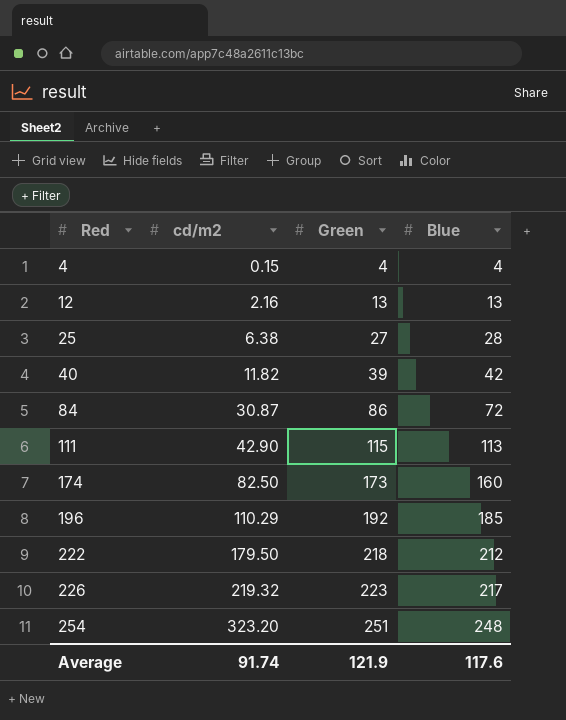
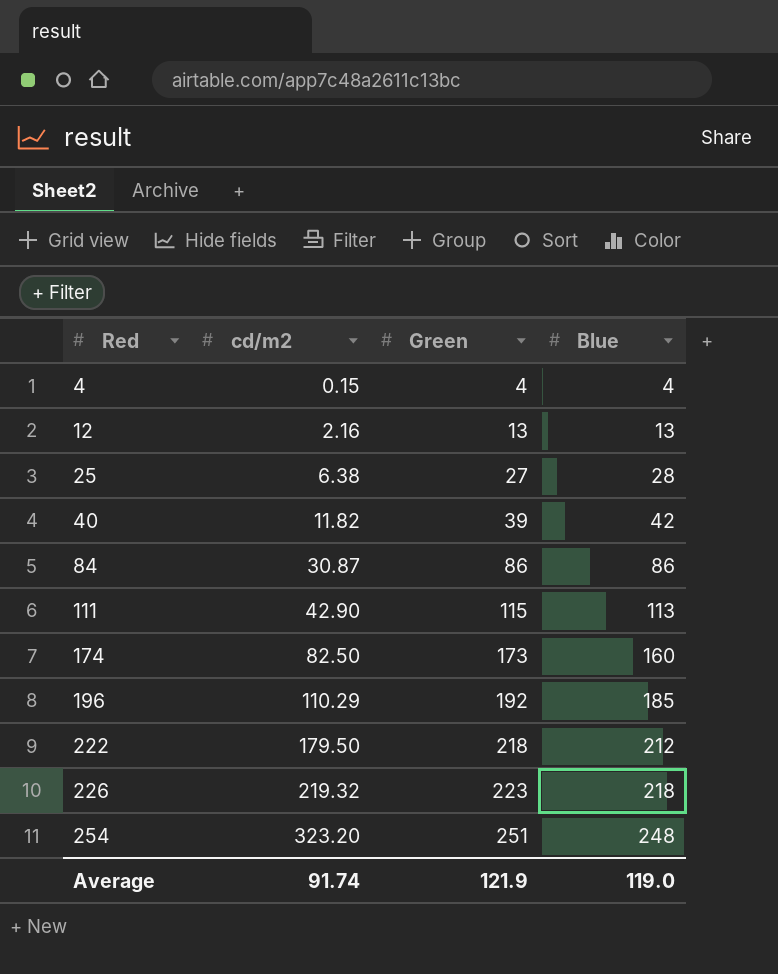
84 | Blue: 72 -> 86
226 | Blue: 217 -> 218
Average | Blue: 117.6 -> 119.0

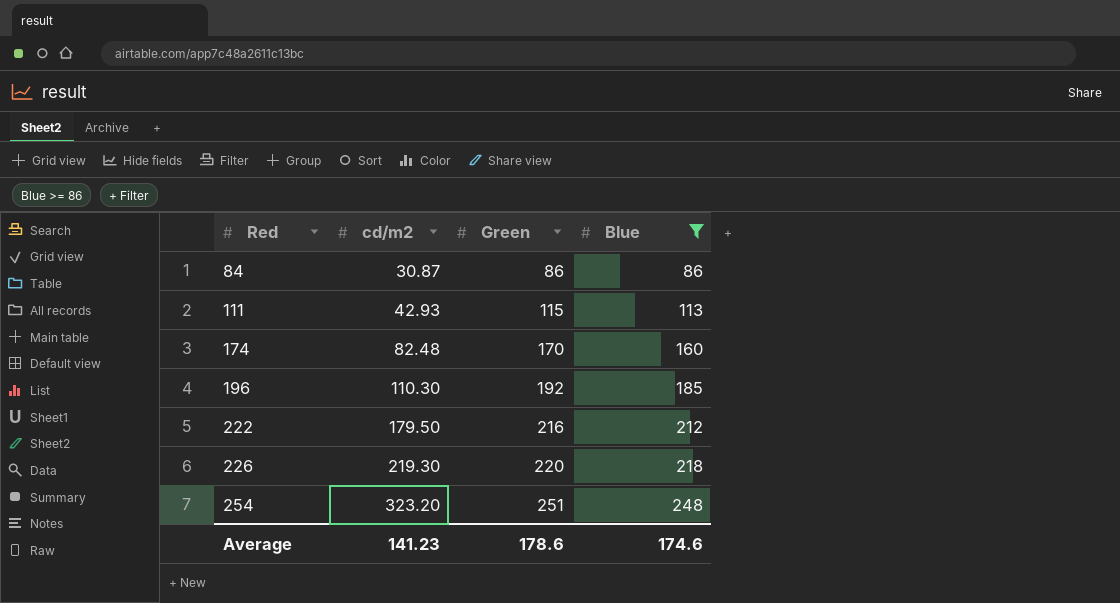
filter: none -> Blue >= 86
111 | cd/m2: 42.90 -> 42.93
174 | cd/m2: 82.50 -> 82.48
174 | Green: 173 -> 170
196 | cd/m2: 110.29 -> 110.30
222 | Green: 218 -> 216
226 | cd/m2: 219.32 -> 219.30
226 | Green: 223 -> 220
Average | cd/m2: 91.74 -> 141.23
Average | Green: 121.9 -> 178.6
Average | Blue: 119.0 -> 174.6

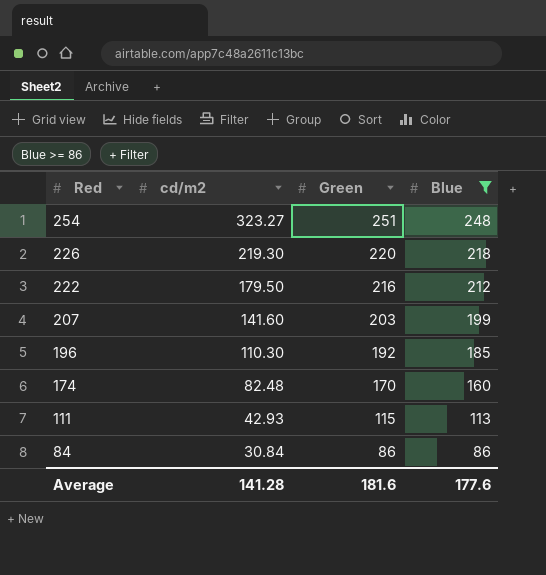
row order: Red ascending -> Red descending
254 | cd/m2: 323.20 -> 323.27
row 207: none -> 141.60 | 203 | 199
84 | cd/m2: 30.87 -> 30.84
Average | cd/m2: 141.23 -> 141.28
Average | Green: 178.6 -> 181.6
Average | Blue: 174.6 -> 177.6

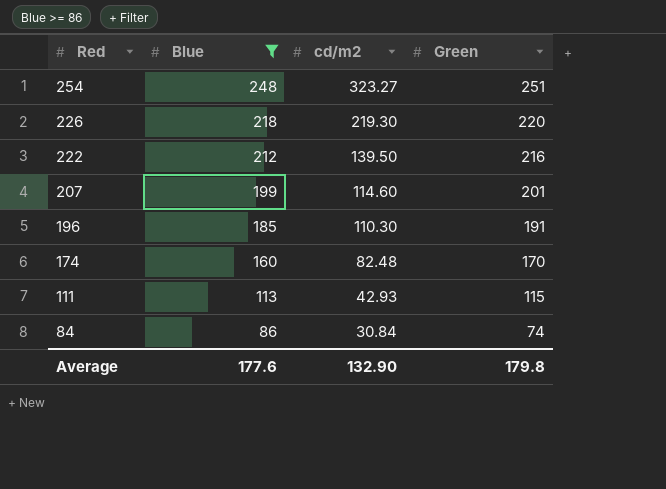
column Blue | position: 4 -> 2
222 | cd/m2: 179.50 -> 139.50
207 | cd/m2: 141.60 -> 114.60
207 | Green: 203 -> 201
196 | Green: 192 -> 191
84 | Green: 86 -> 74
Average | cd/m2: 141.28 -> 132.90
Average | Green: 181.6 -> 179.8

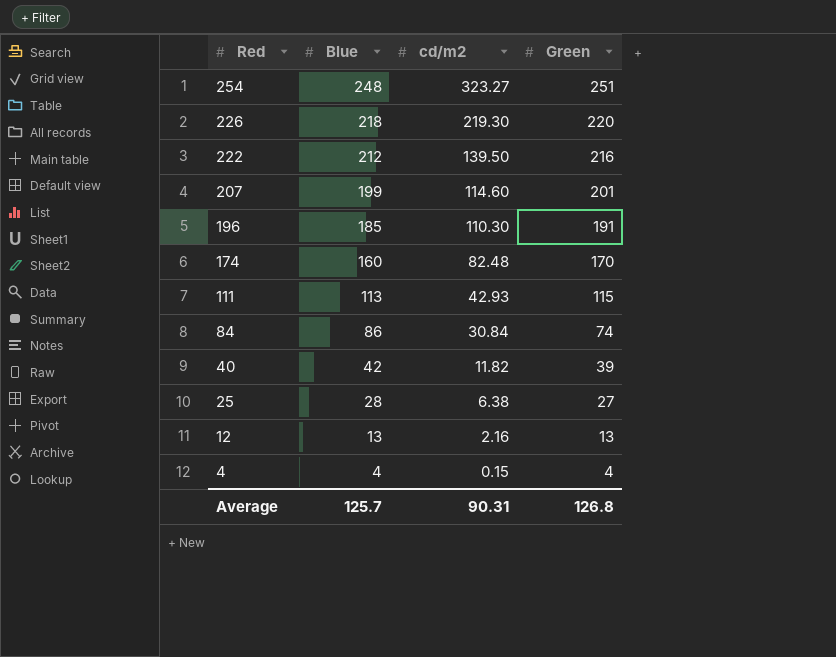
filter: Blue >= 86 -> none
Average | Blue: 177.6 -> 125.7
Average | cd/m2: 132.90 -> 90.31
Average | Green: 179.8 -> 126.8

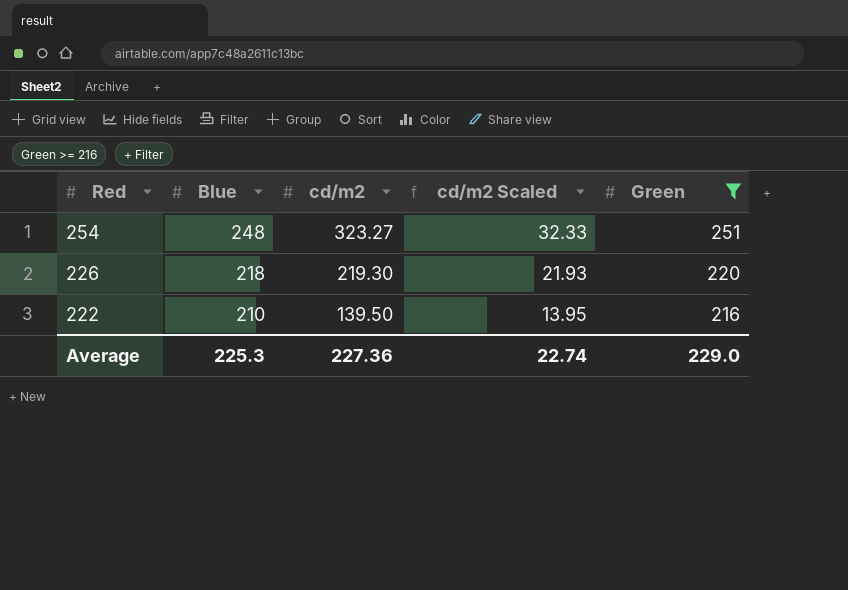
filter: none -> Green >= 216
column cd/m2 Scaled | formula: none -> [cd/m2] * 0.1
222 | Blue: 212 -> 210
Average | Blue: 125.7 -> 225.3
Average | cd/m2: 90.31 -> 227.36
Average | Green: 126.8 -> 229.0

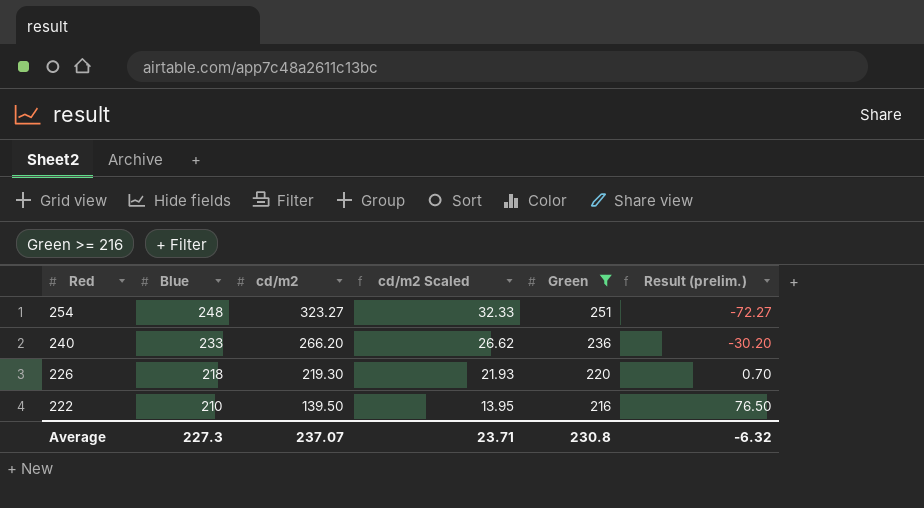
column Result (prelim.) | formula: none -> [Green] - [cd/m2]
row 240: none -> 233 | 266.20 | 26.62 | 236 | -30.20
Average | Blue: 225.3 -> 227.3
Average | cd/m2: 227.36 -> 237.07
Average | cd/m2 Scaled: 22.74 -> 23.71
Average | Green: 229.0 -> 230.8

